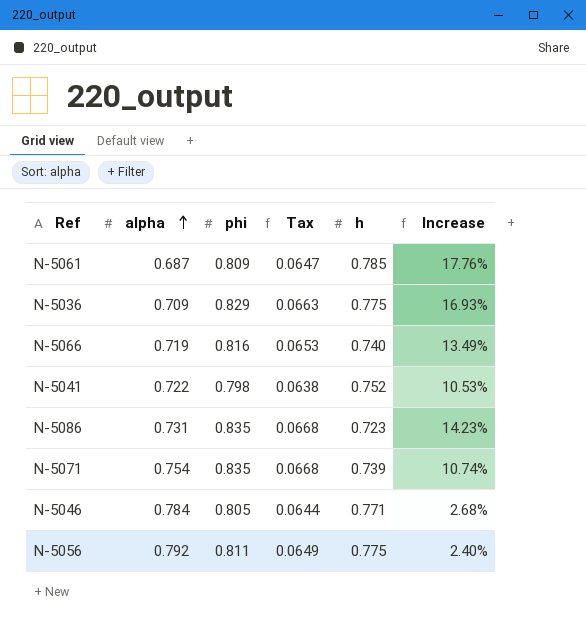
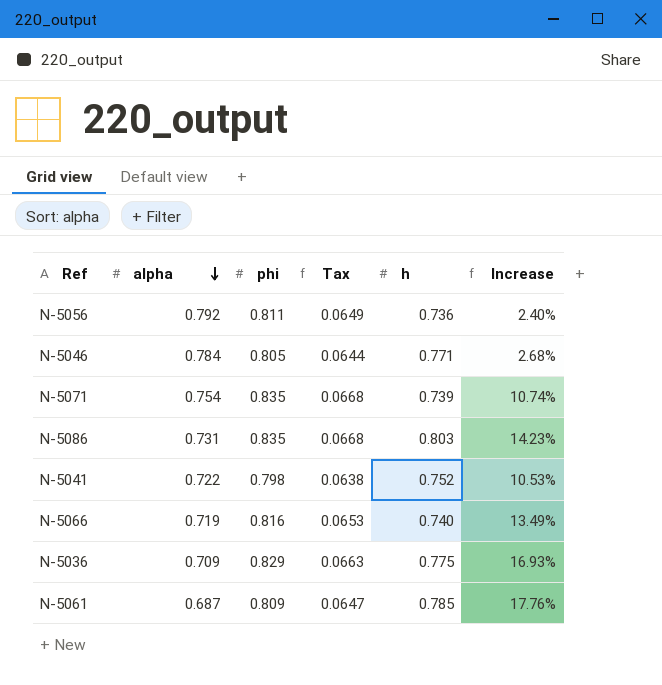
row order: alpha ascending -> alpha descending
N-5056 | h: 0.775 -> 0.736
N-5086 | h: 0.723 -> 0.803

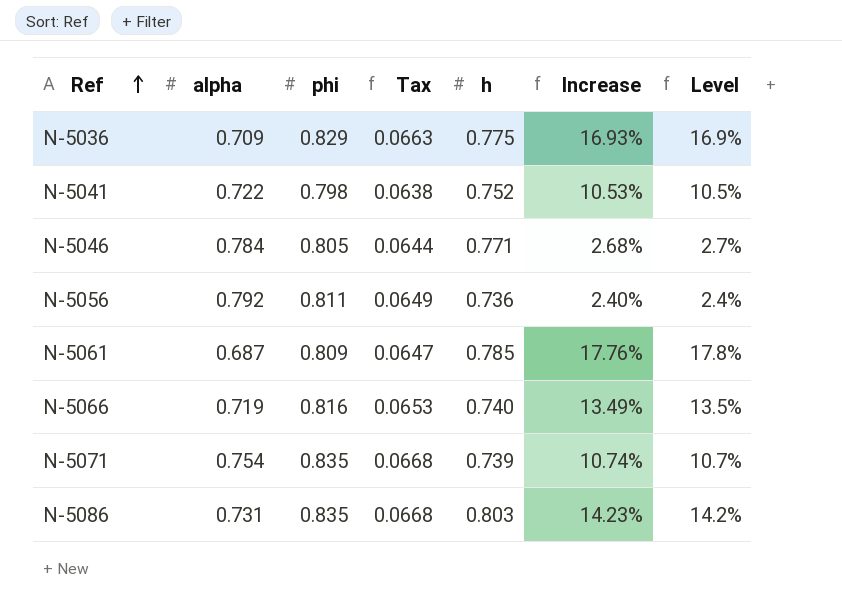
row order: alpha descending -> Ref ascending
column Level | formula: none -> ([phi] - [alpha]) / [alpha]

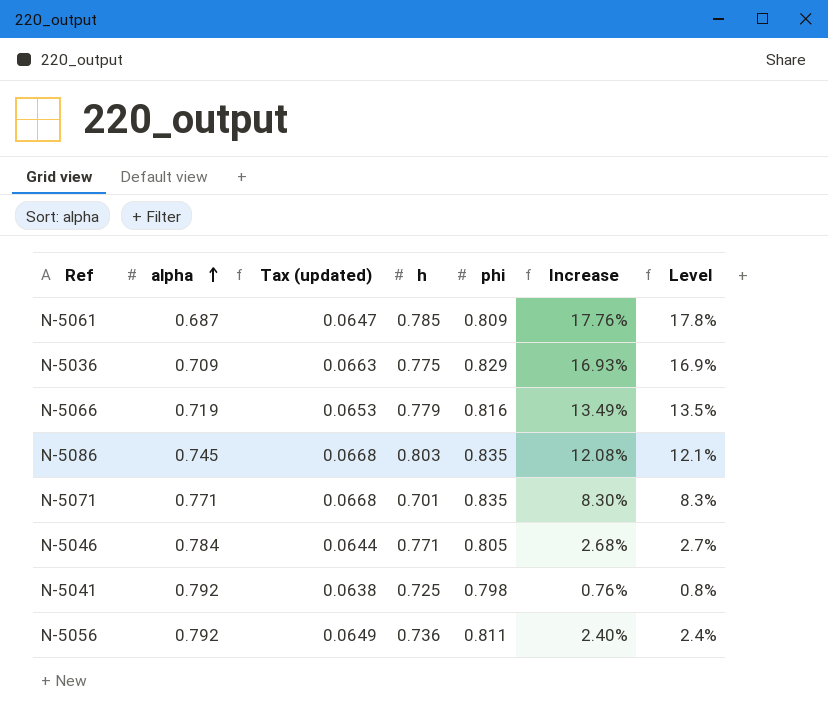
row order: Ref ascending -> alpha ascending
column name: Tax -> Tax (updated)
column phi | position: 3 -> 5
N-5066 | h: 0.740 -> 0.779
N-5086 | alpha: 0.731 -> 0.745
N-5086 | Increase: 14.23% -> 12.08%
N-5086 | Level: 14.2% -> 12.1%
N-5071 | alpha: 0.754 -> 0.771
N-5071 | h: 0.739 -> 0.701
N-5071 | Increase: 10.74% -> 8.30%
N-5071 | Level: 10.7% -> 8.3%
N-5041 | alpha: 0.722 -> 0.792
N-5041 | h: 0.752 -> 0.725
N-5041 | Increase: 10.53% -> 0.76%
N-5041 | Level: 10.5% -> 0.8%

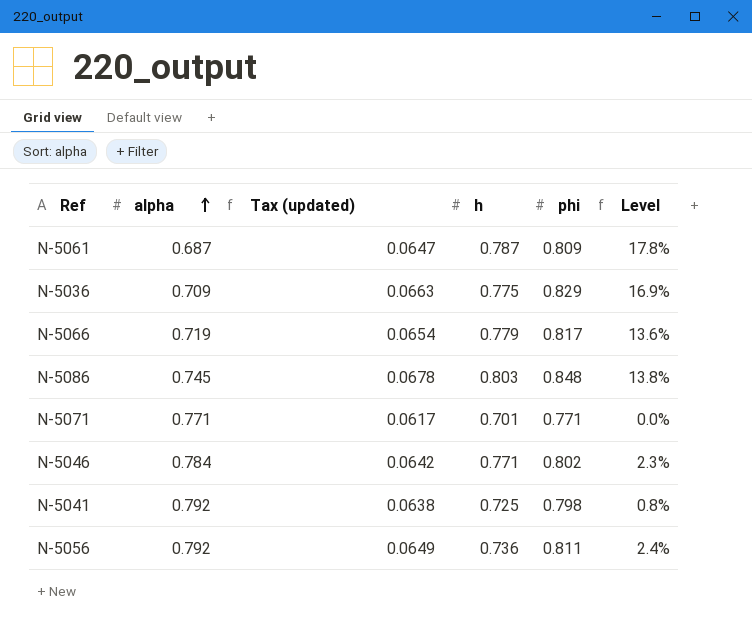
column Increase | formula: ([phi] - [alpha]) / [alpha] -> none
N-5061 | h: 0.785 -> 0.787
N-5066 | Tax (updated): 0.0653 -> 0.0654
N-5066 | phi: 0.816 -> 0.817
N-5066 | Level: 13.5% -> 13.6%
N-5086 | Tax (updated): 0.0668 -> 0.0678
N-5086 | phi: 0.835 -> 0.848
N-5086 | Level: 12.1% -> 13.8%
N-5071 | Tax (updated): 0.0668 -> 0.0617
N-5071 | phi: 0.835 -> 0.771
N-5071 | Level: 8.3% -> 0.0%
N-5046 | Tax (updated): 0.0644 -> 0.0642
N-5046 | phi: 0.805 -> 0.802
N-5046 | Level: 2.7% -> 2.3%

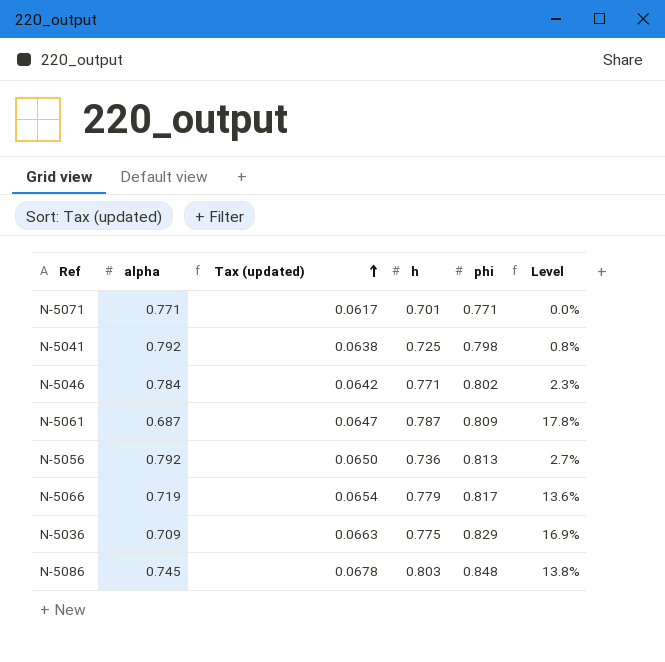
row order: alpha ascending -> Tax (updated) ascending
N-5056 | Tax (updated): 0.0649 -> 0.0650
N-5056 | phi: 0.811 -> 0.813
N-5056 | Level: 2.4% -> 2.7%

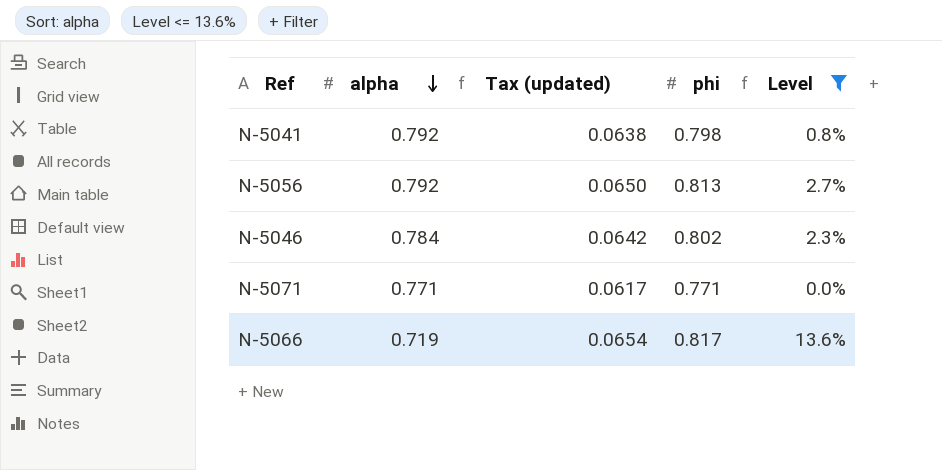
filter: none -> Level <= 13.6%
row order: Tax (updated) ascending -> alpha descending
column h | position: 4 -> none

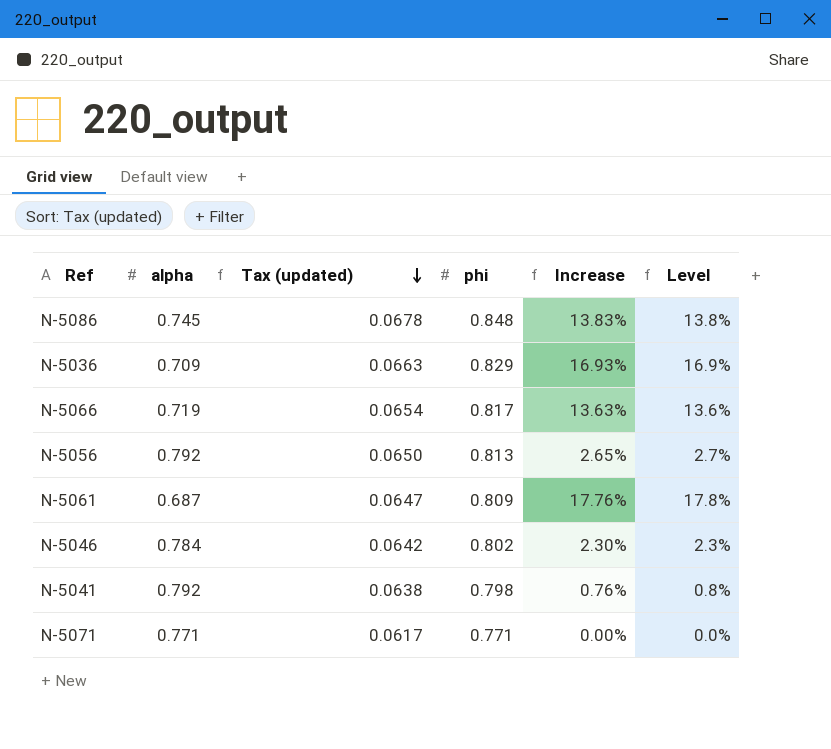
filter: Level <= 13.6% -> none
row order: alpha descending -> Tax (updated) descending
column Increase | formula: none -> ([phi] - [alpha]) / [alpha]

